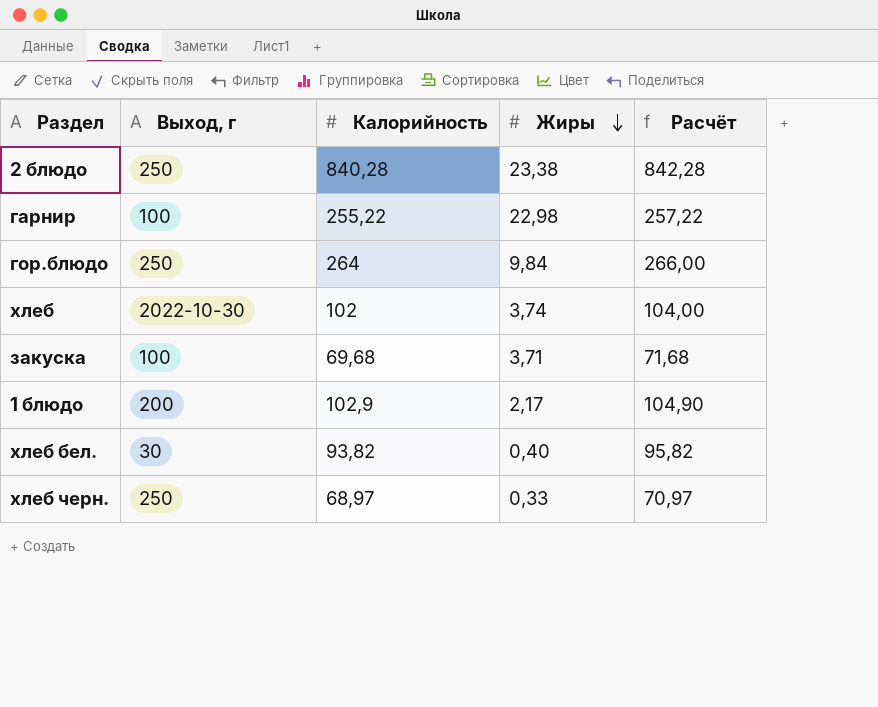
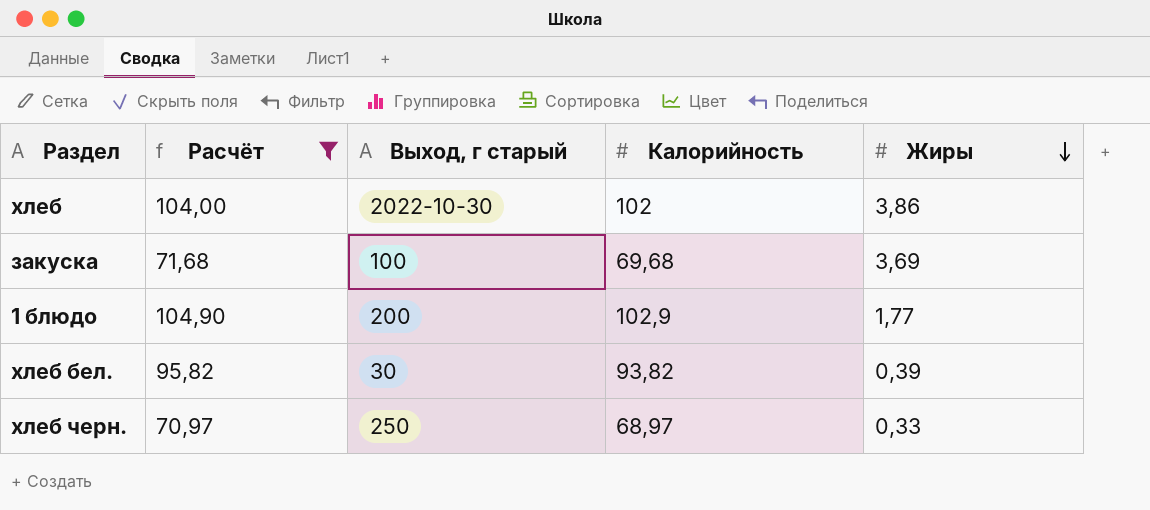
filter: none -> Расчёт <= 104,90
column Расчёт | position: 5 -> 2
column name: Выход, г -> Выход, г старый
хлеб | Жиры: 3,74 -> 3,86
закуска | Жиры: 3,71 -> 3,69
1 блюдо | Жиры: 2,17 -> 1,77
хлеб бел. | Жиры: 0,40 -> 0,39

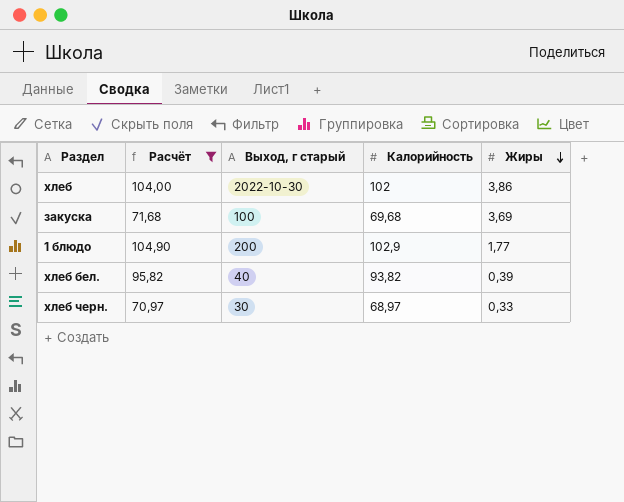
хлеб бел. | Выход, г старый: 30 -> 40
хлеб черн. | Выход, г старый: 250 -> 30

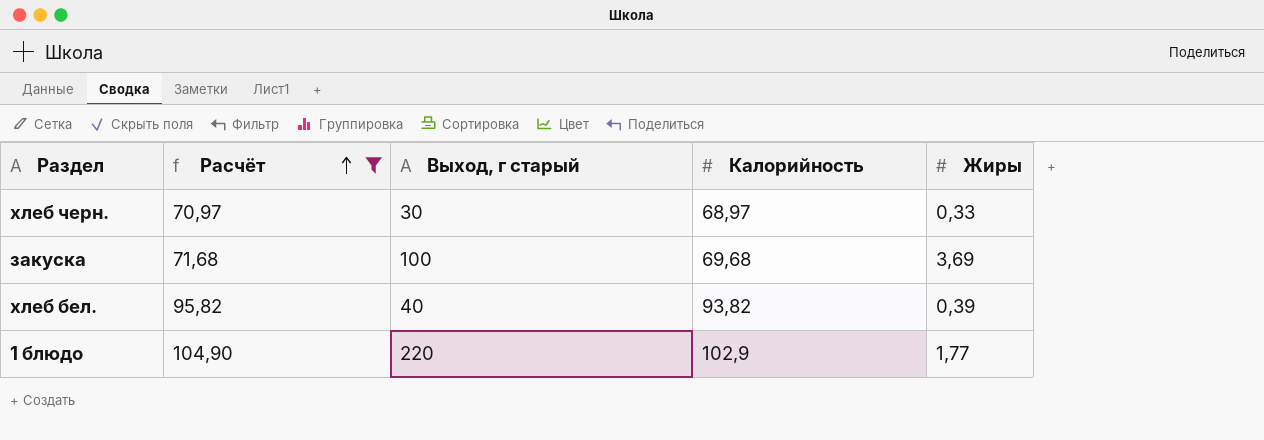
row order: Жиры descending -> Расчёт ascending
row хлеб: 104,00 | 2022-10-30 | 102 | 3,86 -> none
1 блюдо | Выход, г старый: 200 -> 220

